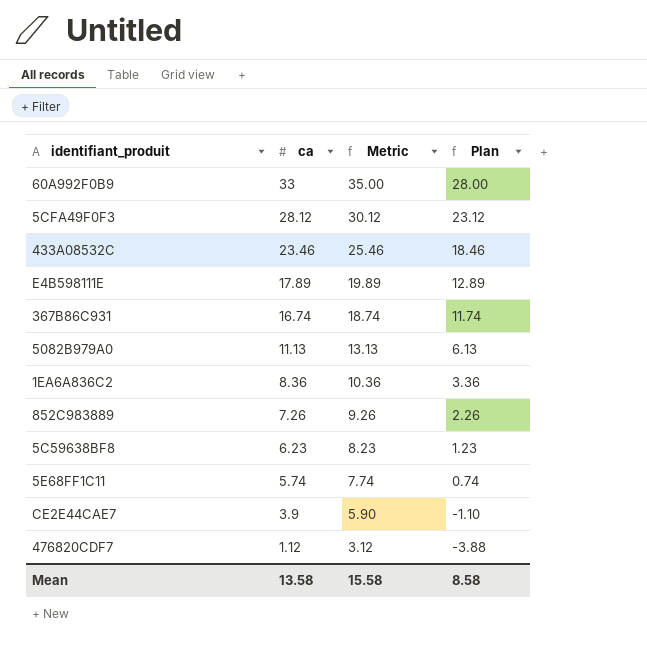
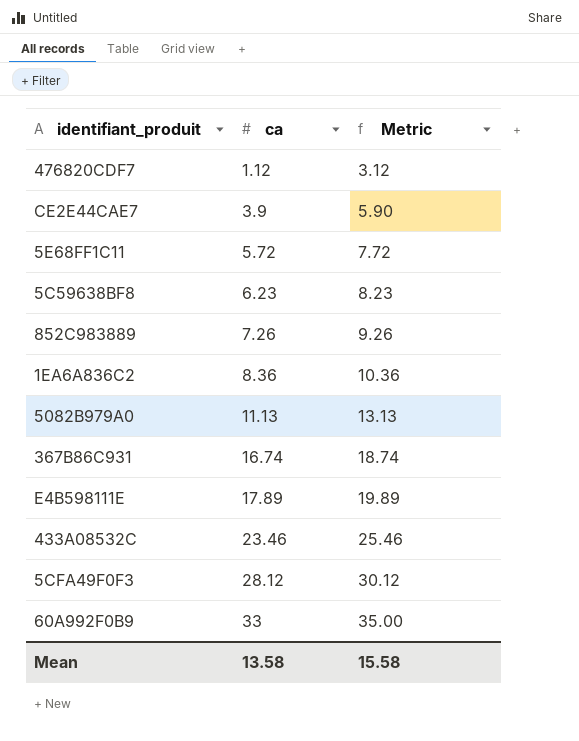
row order: ca descending -> ca ascending
column Plan | formula: [ca] - 5 -> none
5E68FF1C11 | ca: 5.74 -> 5.72
5E68FF1C11 | Metric: 7.74 -> 7.72

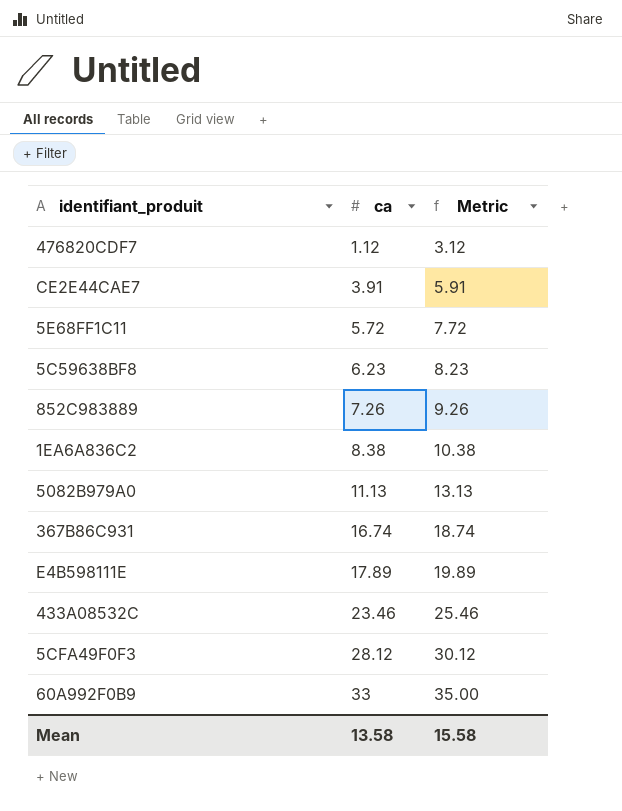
CE2E44CAE7 | ca: 3.9 -> 3.91
CE2E44CAE7 | Metric: 5.90 -> 5.91
1EA6A836C2 | ca: 8.36 -> 8.38
1EA6A836C2 | Metric: 10.36 -> 10.38

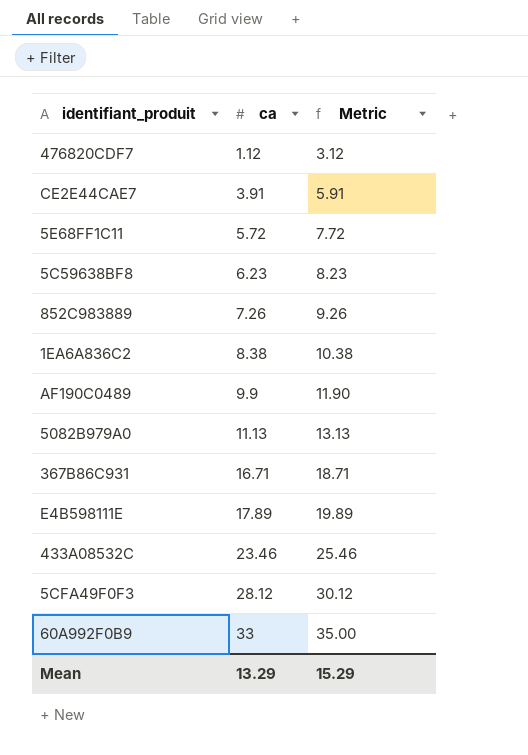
row AF190C0489: none -> 9.9 | 11.90
367B86C931 | ca: 16.74 -> 16.71
367B86C931 | Metric: 18.74 -> 18.71
Mean | ca: 13.58 -> 13.29
Mean | Metric: 15.58 -> 15.29

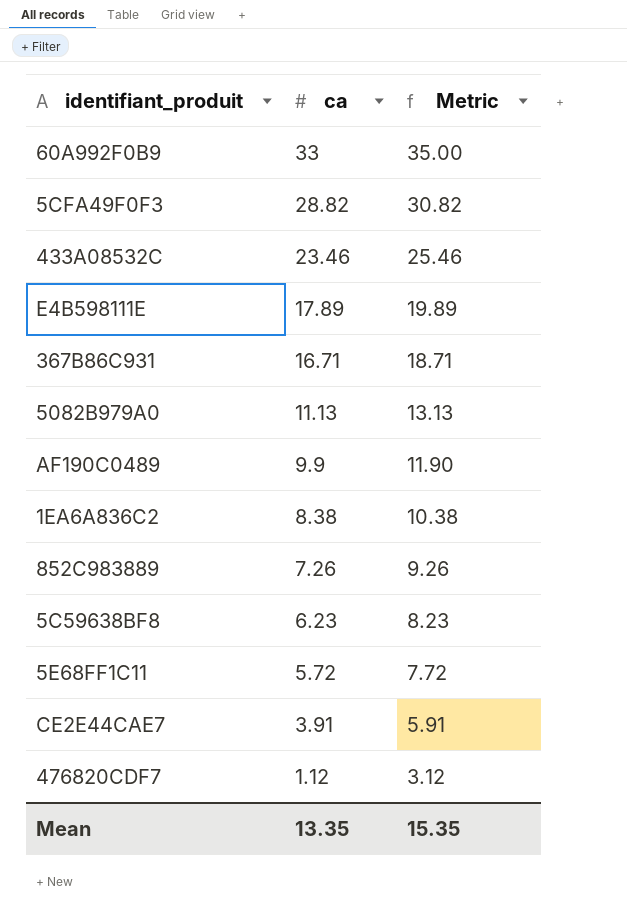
row order: ca ascending -> ca descending
5CFA49F0F3 | ca: 28.12 -> 28.82
5CFA49F0F3 | Metric: 30.12 -> 30.82
Mean | ca: 13.29 -> 13.35
Mean | Metric: 15.29 -> 15.35

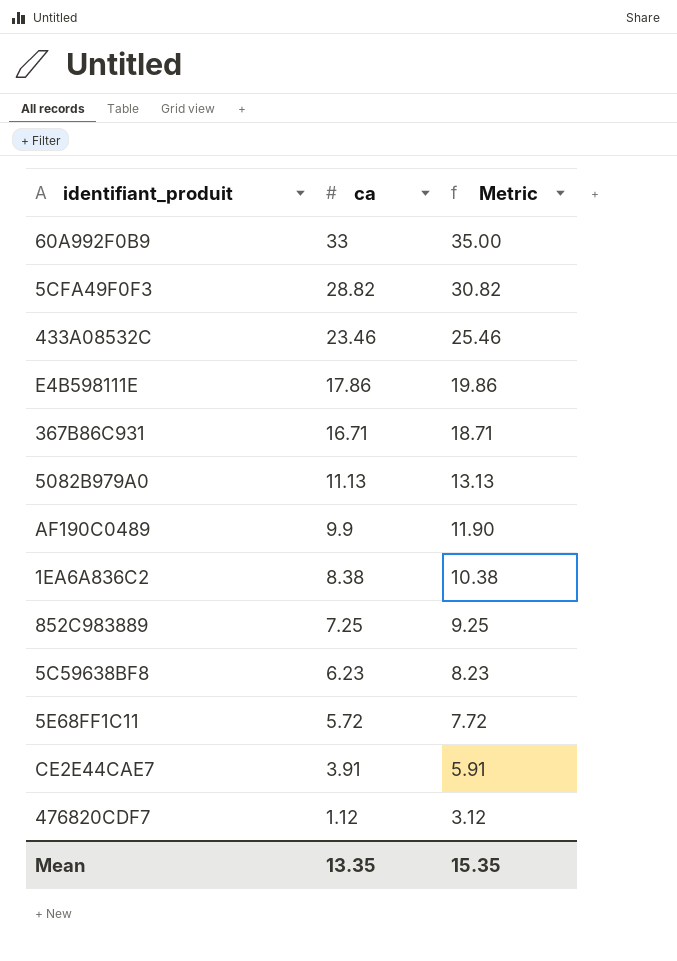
E4B598111E | ca: 17.89 -> 17.86
E4B598111E | Metric: 19.89 -> 19.86
852C983889 | ca: 7.26 -> 7.25
852C983889 | Metric: 9.26 -> 9.25

